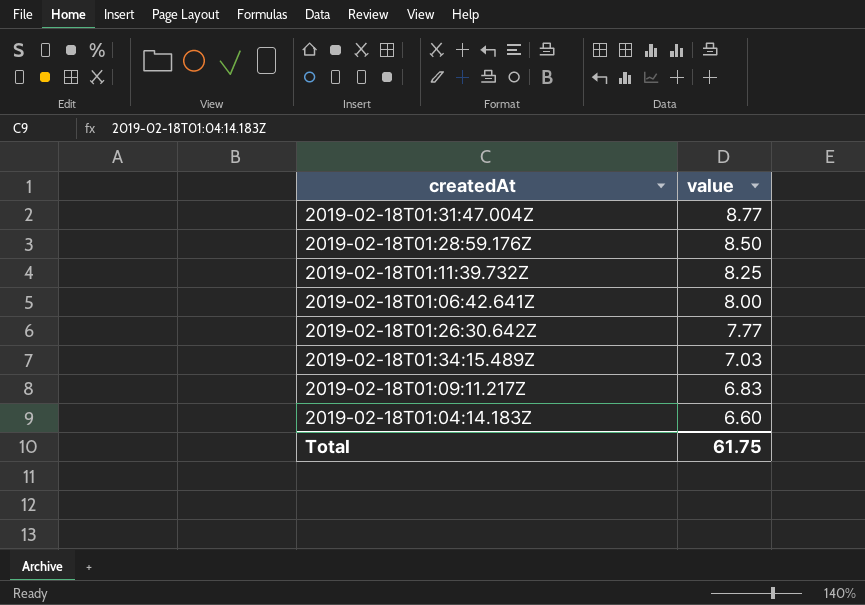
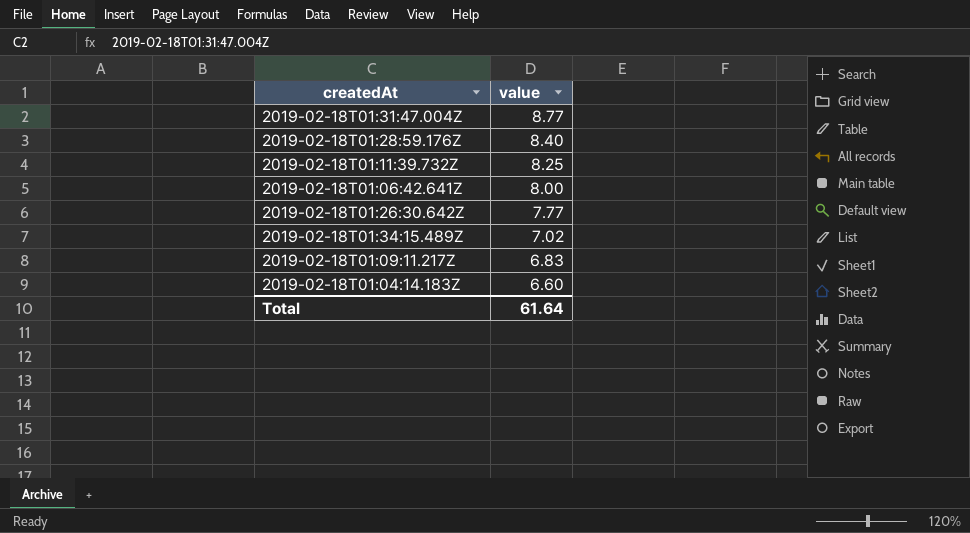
2019-02-18T01:28:59.176Z | value: 8.50 -> 8.40
2019-02-18T01:34:15.489Z | value: 7.03 -> 7.02
Total | value: 61.75 -> 61.64

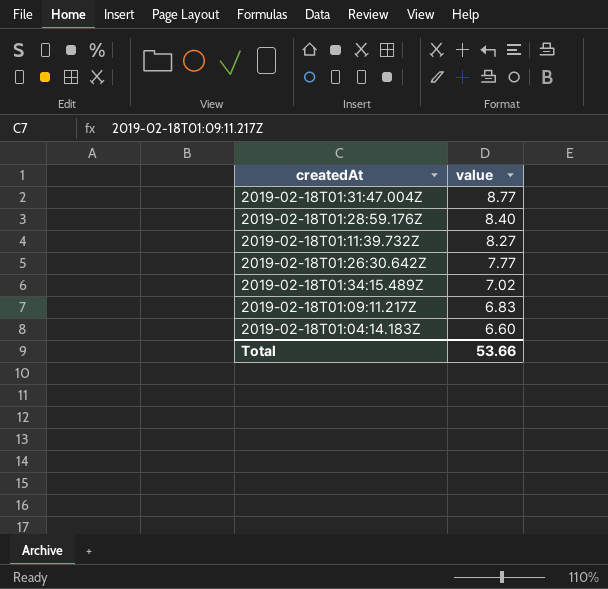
row 2019-02-18T01:06:42.641Z: 8.00 -> none
2019-02-18T01:11:39.732Z | value: 8.25 -> 8.27
Total | value: 61.64 -> 53.66

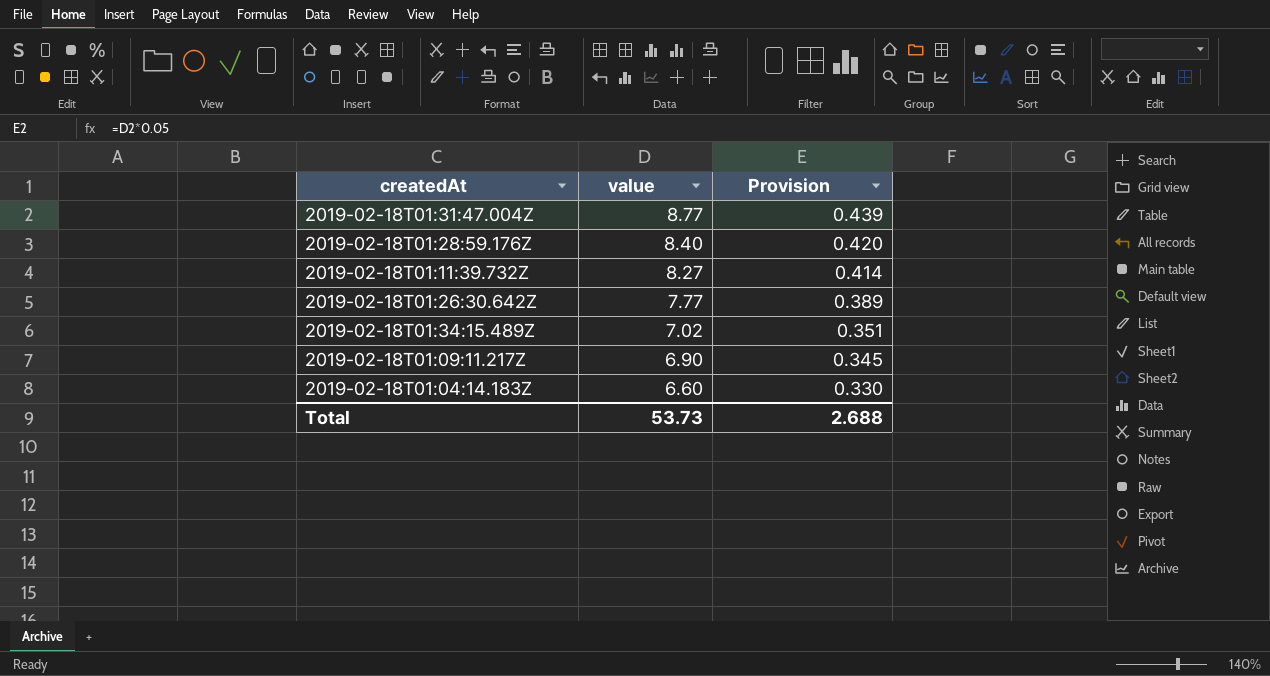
column Provision | formula: none -> [value] * 0.05
2019-02-18T01:09:11.217Z | value: 6.83 -> 6.90
Total | value: 53.66 -> 53.73

